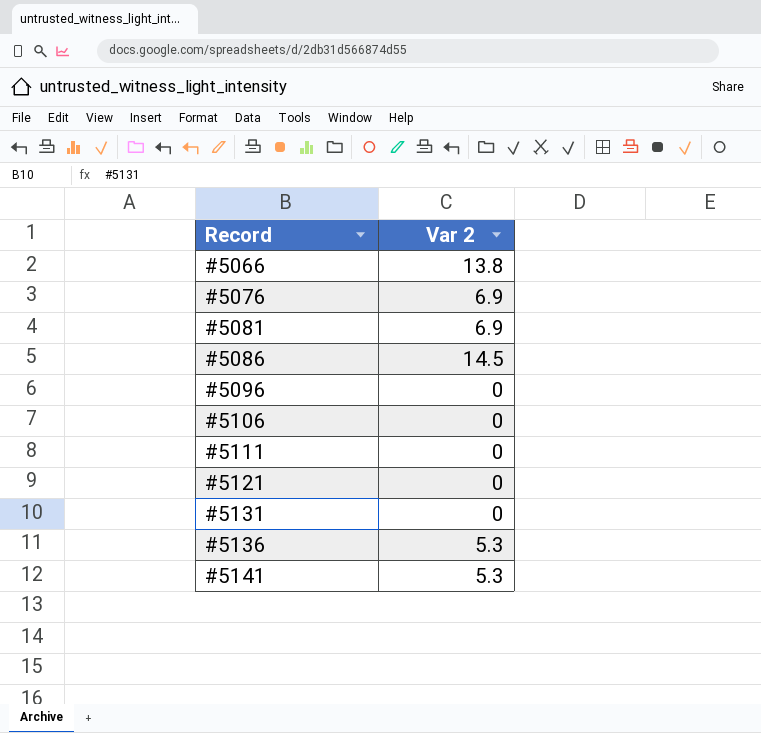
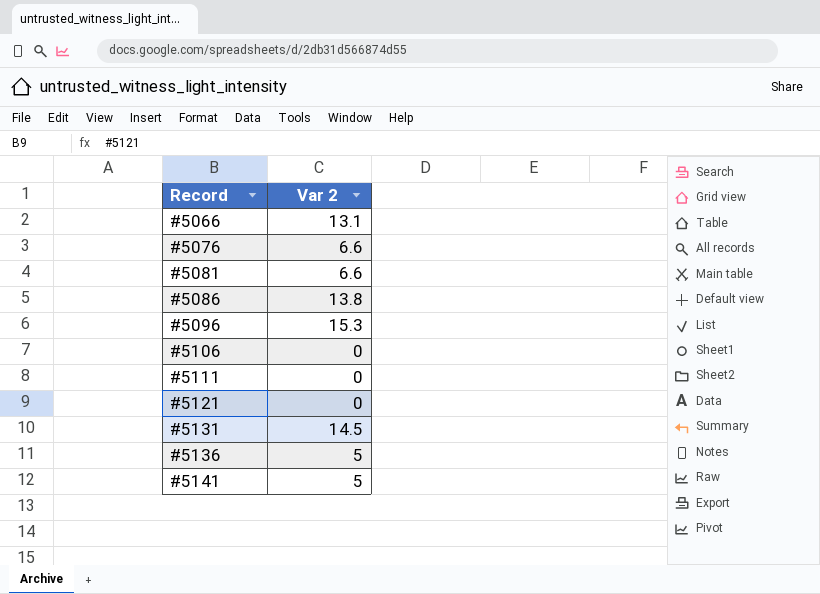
#5066 | Var 2: 13.8 -> 13.1
#5076 | Var 2: 6.9 -> 6.6
#5081 | Var 2: 6.9 -> 6.6
#5086 | Var 2: 14.5 -> 13.8
#5096 | Var 2: 0 -> 15.3
#5131 | Var 2: 0 -> 14.5
#5136 | Var 2: 5.3 -> 5
#5141 | Var 2: 5.3 -> 5

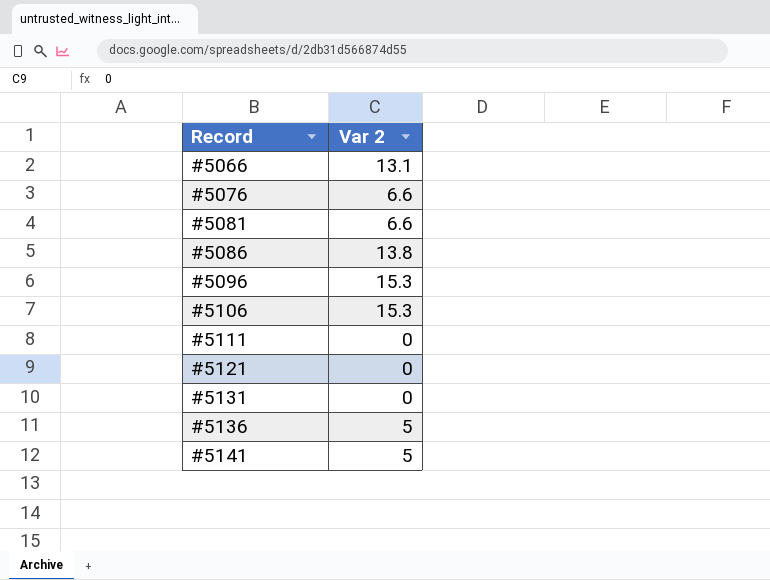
#5106 | Var 2: 0 -> 15.3
#5131 | Var 2: 14.5 -> 0

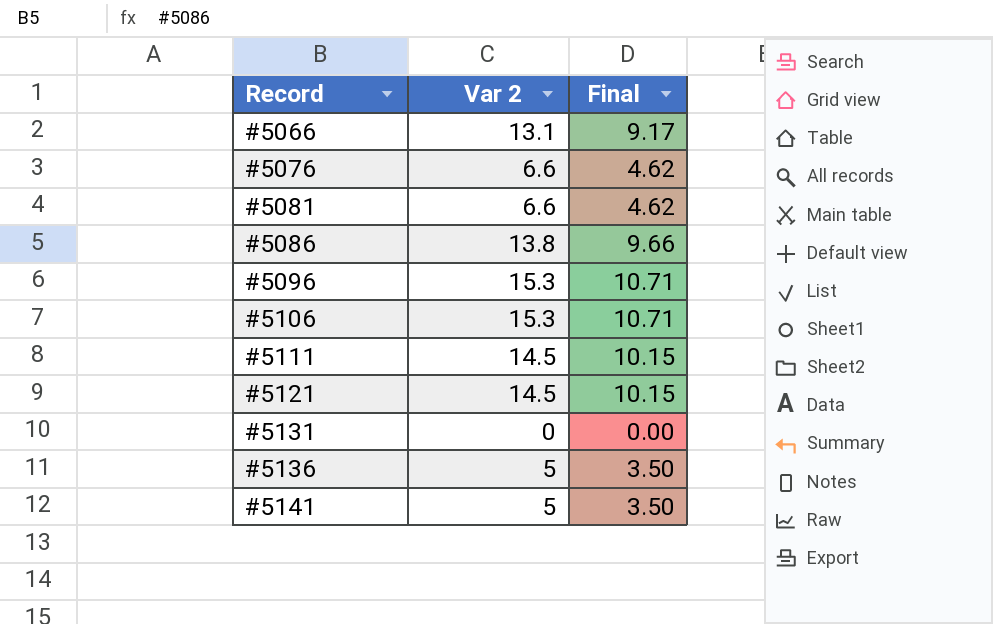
column Final | formula: none -> [Var 2] * 0.7
#5111 | Var 2: 0 -> 14.5
#5121 | Var 2: 0 -> 14.5

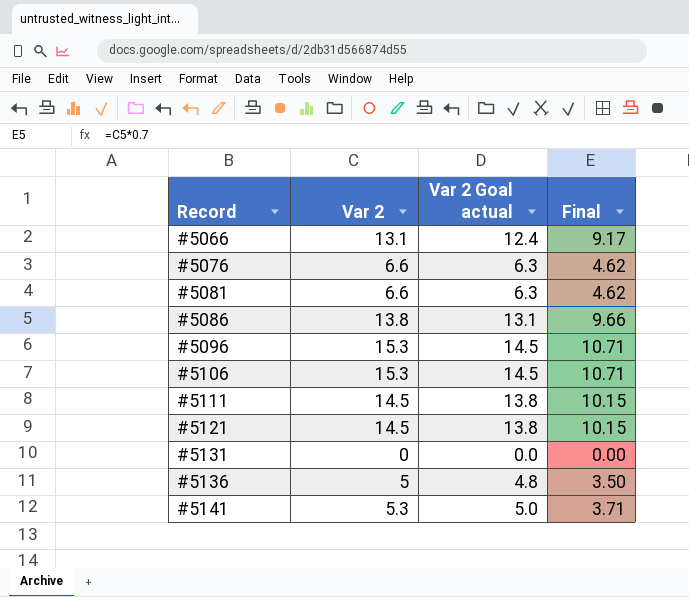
column Var 2 Goal actual | formula: none -> [Var 2] * 0.95
#5141 | Var 2: 5 -> 5.3
#5141 | Final: 3.50 -> 3.71

